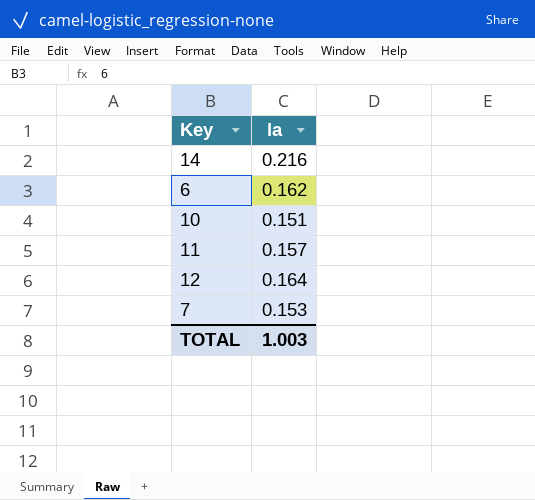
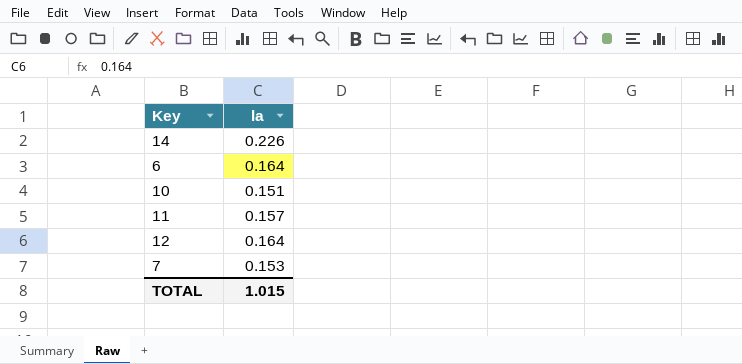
14 | la: 0.216 -> 0.226
6 | la: 0.162 -> 0.164
TOTAL | la: 1.003 -> 1.015

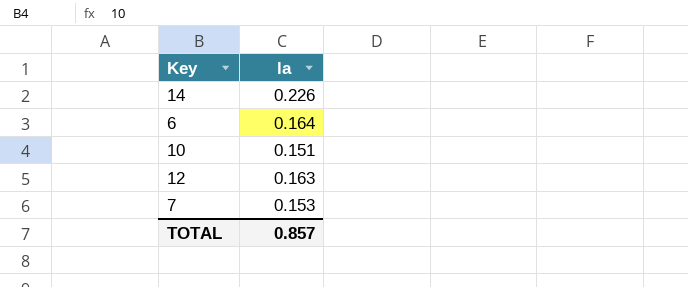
row 11: 0.157 -> none
12 | la: 0.164 -> 0.163
TOTAL | la: 1.015 -> 0.857

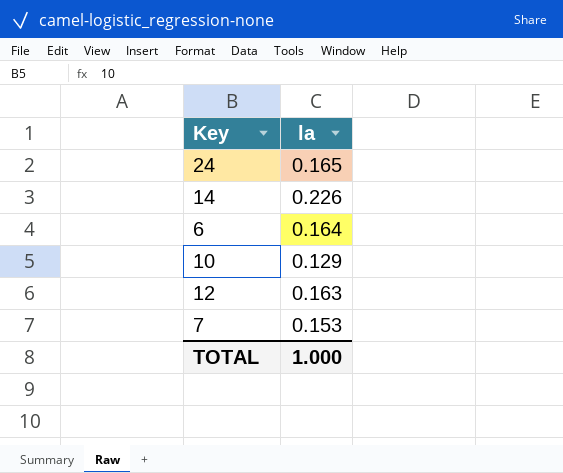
row 24: none -> 0.165
10 | la: 0.151 -> 0.129
TOTAL | la: 0.857 -> 1.000

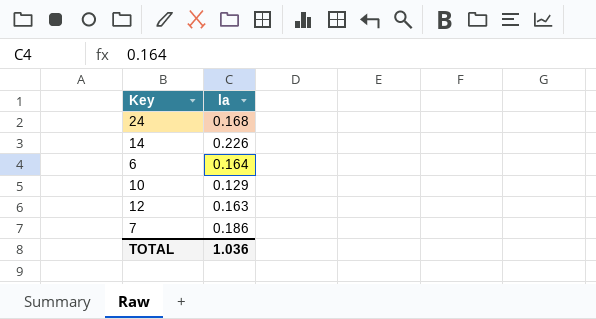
24 | la: 0.165 -> 0.168
7 | la: 0.153 -> 0.186
TOTAL | la: 1.000 -> 1.036

